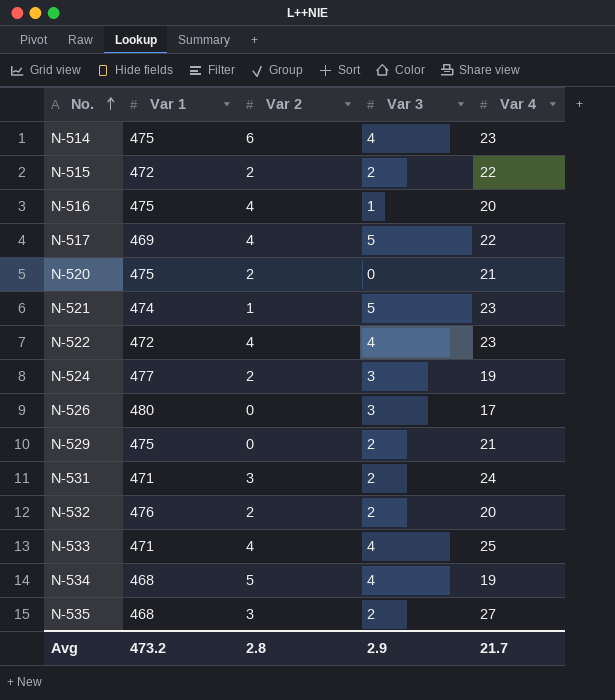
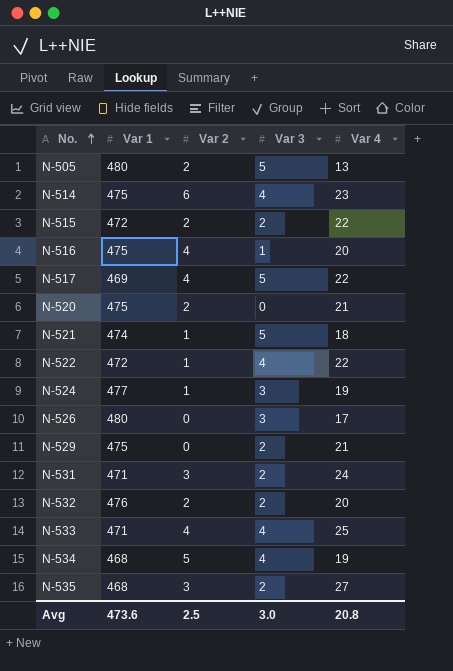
row N-505: none -> 480 | 2 | 5 | 13
N-521 | Var 4: 23 -> 18
N-522 | Var 2: 4 -> 1
N-522 | Var 4: 23 -> 22
N-524 | Var 2: 2 -> 1
Avg | Var 1: 473.2 -> 473.6
Avg | Var 2: 2.8 -> 2.5
Avg | Var 3: 2.9 -> 3.0
Avg | Var 4: 21.7 -> 20.8

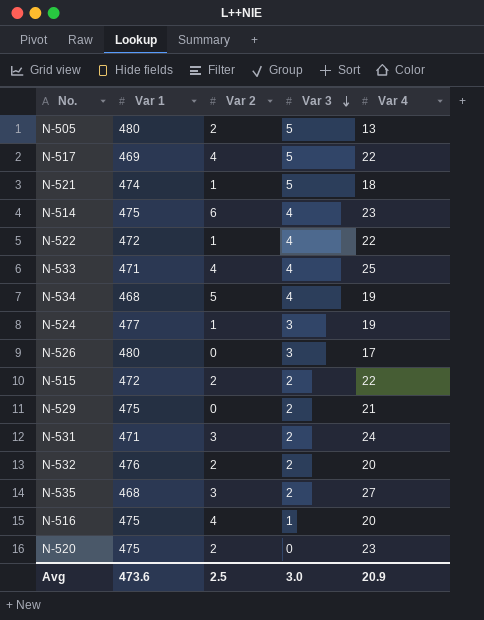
row order: No. ascending -> Var 3 descending
N-520 | Var 4: 21 -> 23
Avg | Var 4: 20.8 -> 20.9

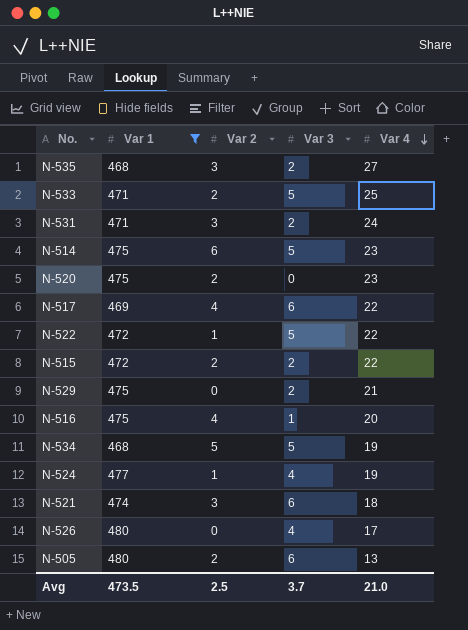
filter: none -> Var 1 != 476
row order: Var 3 descending -> Var 4 descending
N-533 | Var 2: 4 -> 2
N-533 | Var 3: 4 -> 5
N-514 | Var 3: 4 -> 5
N-517 | Var 3: 5 -> 6
N-522 | Var 3: 4 -> 5
N-534 | Var 3: 4 -> 5
N-524 | Var 3: 3 -> 4
N-521 | Var 2: 1 -> 3
N-521 | Var 3: 5 -> 6
N-526 | Var 3: 3 -> 4
N-505 | Var 3: 5 -> 6
Avg | Var 1: 473.6 -> 473.5
Avg | Var 3: 3.0 -> 3.7
Avg | Var 4: 20.9 -> 21.0

